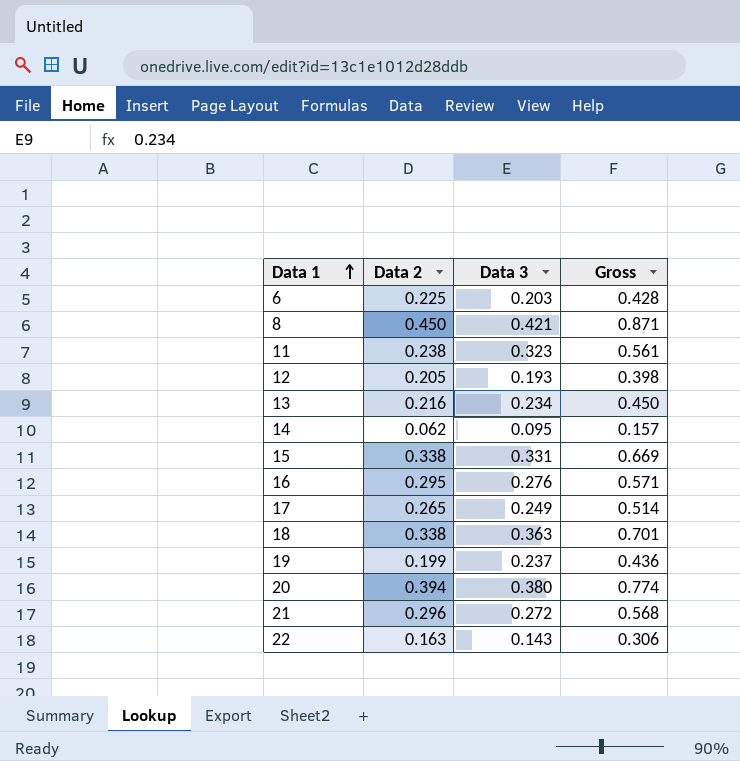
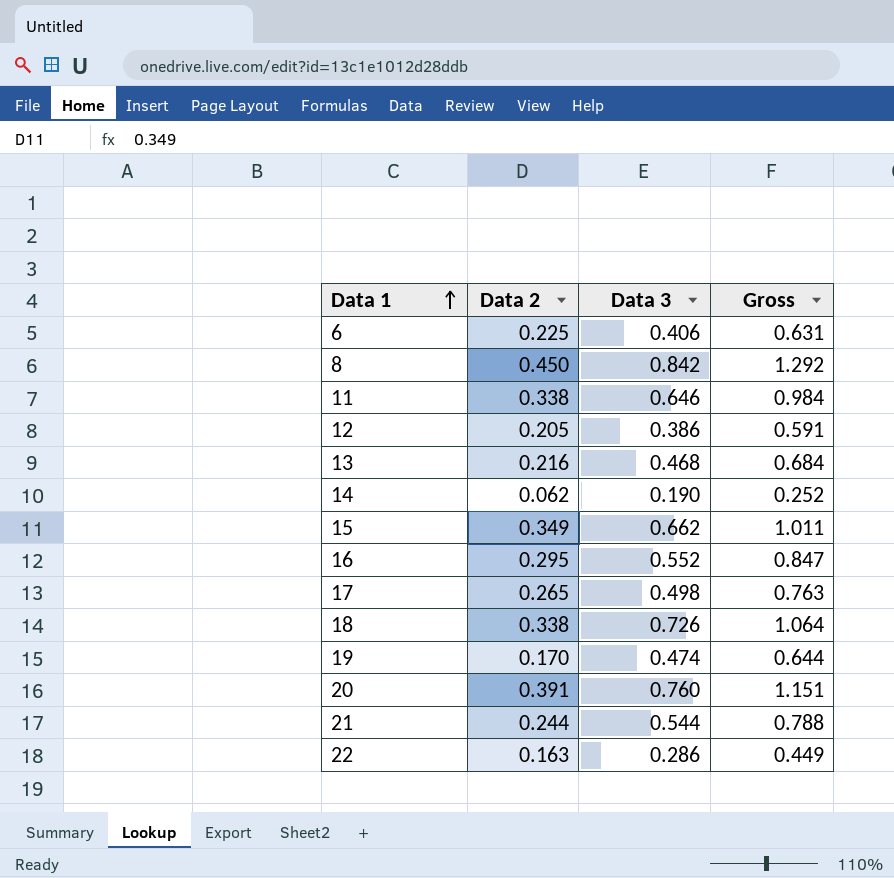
6 | Data 3: 0.203 -> 0.406
6 | Gross: 0.428 -> 0.631
8 | Data 3: 0.421 -> 0.842
8 | Gross: 0.871 -> 1.292
11 | Data 2: 0.238 -> 0.338
11 | Data 3: 0.323 -> 0.646
11 | Gross: 0.561 -> 0.984
12 | Data 3: 0.193 -> 0.386
12 | Gross: 0.398 -> 0.591
13 | Data 3: 0.234 -> 0.468
13 | Gross: 0.450 -> 0.684
14 | Data 3: 0.095 -> 0.190
14 | Gross: 0.157 -> 0.252
15 | Data 2: 0.338 -> 0.349
15 | Data 3: 0.331 -> 0.662
15 | Gross: 0.669 -> 1.011
16 | Data 3: 0.276 -> 0.552
16 | Gross: 0.571 -> 0.847
17 | Data 3: 0.249 -> 0.498
17 | Gross: 0.514 -> 0.763
18 | Data 3: 0.363 -> 0.726
18 | Gross: 0.701 -> 1.064
19 | Data 2: 0.199 -> 0.170
19 | Data 3: 0.237 -> 0.474
19 | Gross: 0.436 -> 0.644
20 | Data 2: 0.394 -> 0.391
20 | Data 3: 0.380 -> 0.760
20 | Gross: 0.774 -> 1.151
21 | Data 2: 0.296 -> 0.244
21 | Data 3: 0.272 -> 0.544
21 | Gross: 0.568 -> 0.788
22 | Data 3: 0.143 -> 0.286
22 | Gross: 0.306 -> 0.449

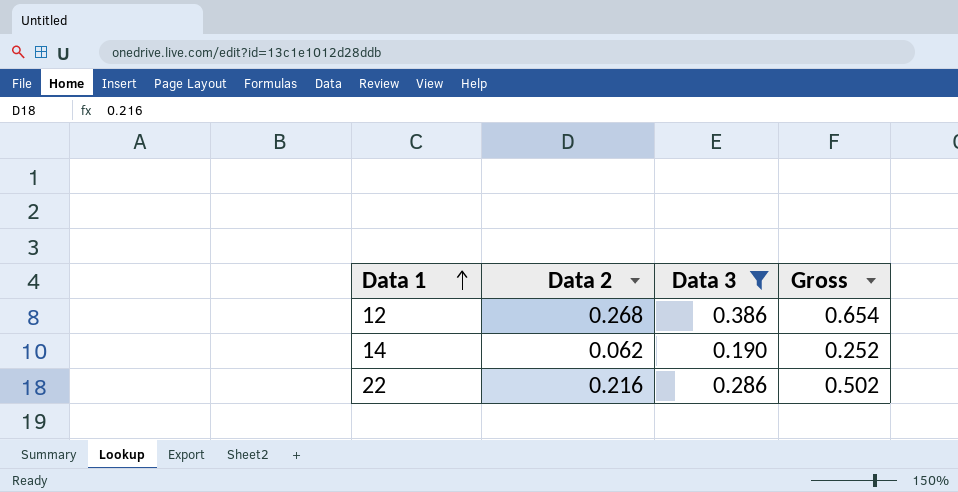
filter: none -> Data 3 <= 0.386
12 | Data 2: 0.205 -> 0.268
12 | Gross: 0.591 -> 0.654
22 | Data 2: 0.163 -> 0.216
22 | Gross: 0.449 -> 0.502

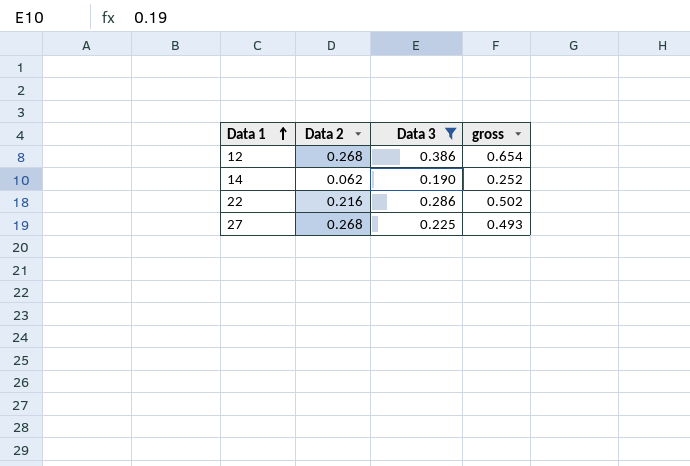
column name: Gross -> gross
row 27: none -> 0.268 | 0.225 | 0.493

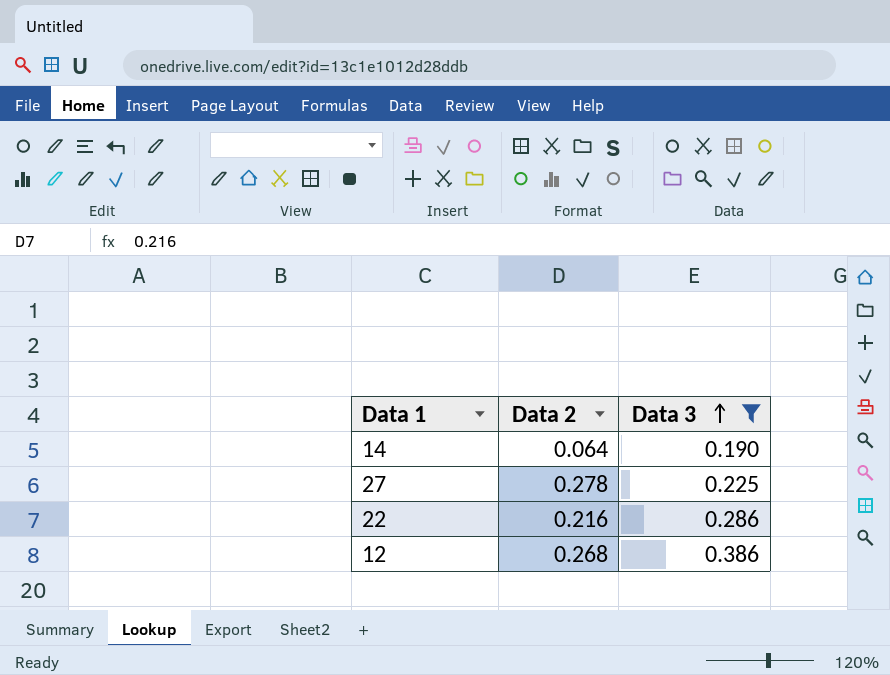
row order: Data 1 ascending -> Data 3 ascending
column gross | formula: [Data 2] + [Data 3] -> none
14 | Data 2: 0.062 -> 0.064
27 | Data 2: 0.268 -> 0.278

